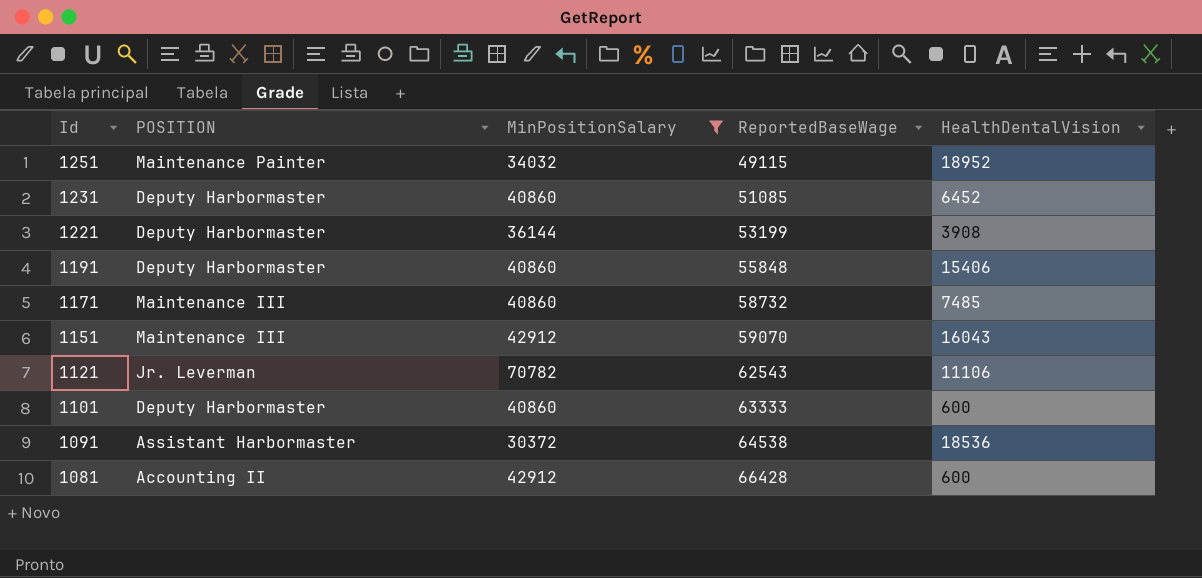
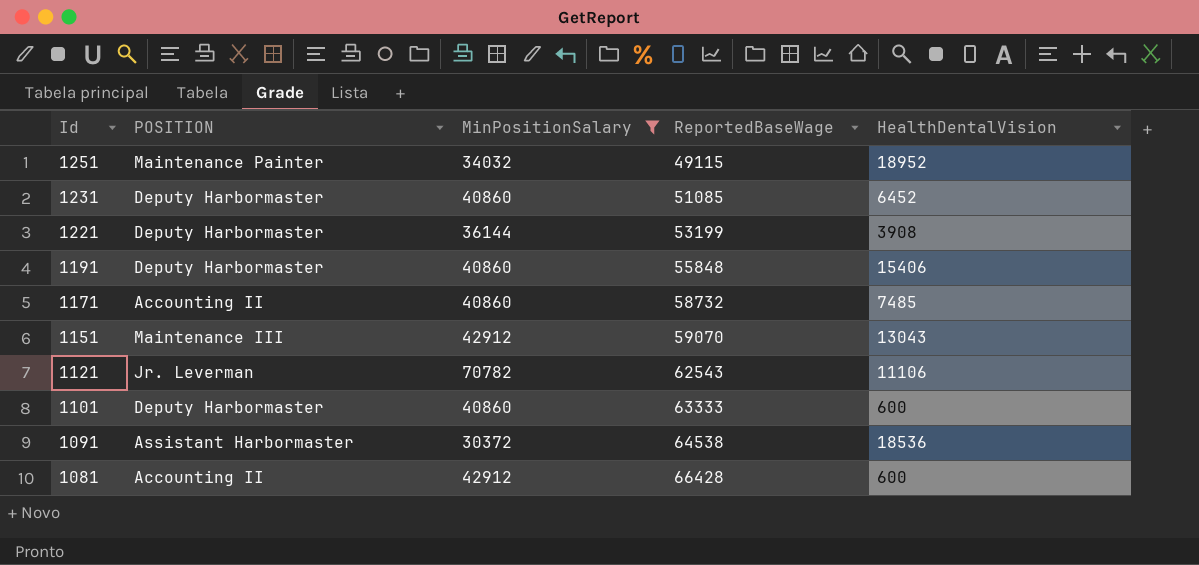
1171 | POSITION: Maintenance III -> Accounting II
1151 | HealthDentalVision: 16043 -> 13043

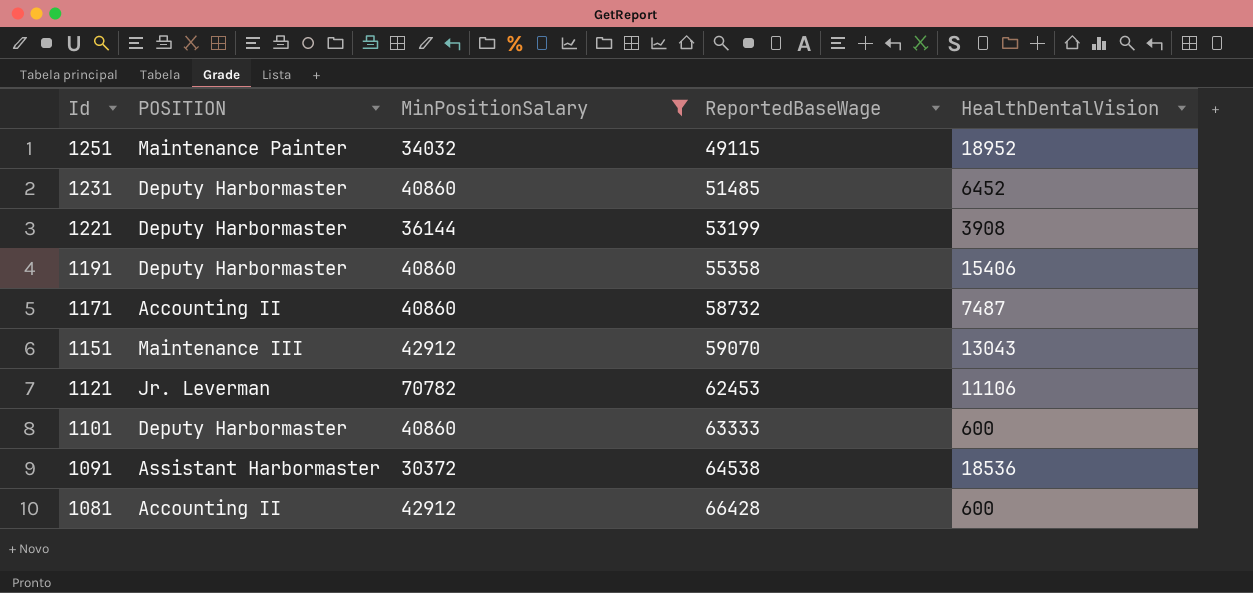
1231 | ReportedBaseWage: 51085 -> 51485
1191 | ReportedBaseWage: 55848 -> 55358
1171 | HealthDentalVision: 7485 -> 7487
1121 | ReportedBaseWage: 62543 -> 62453

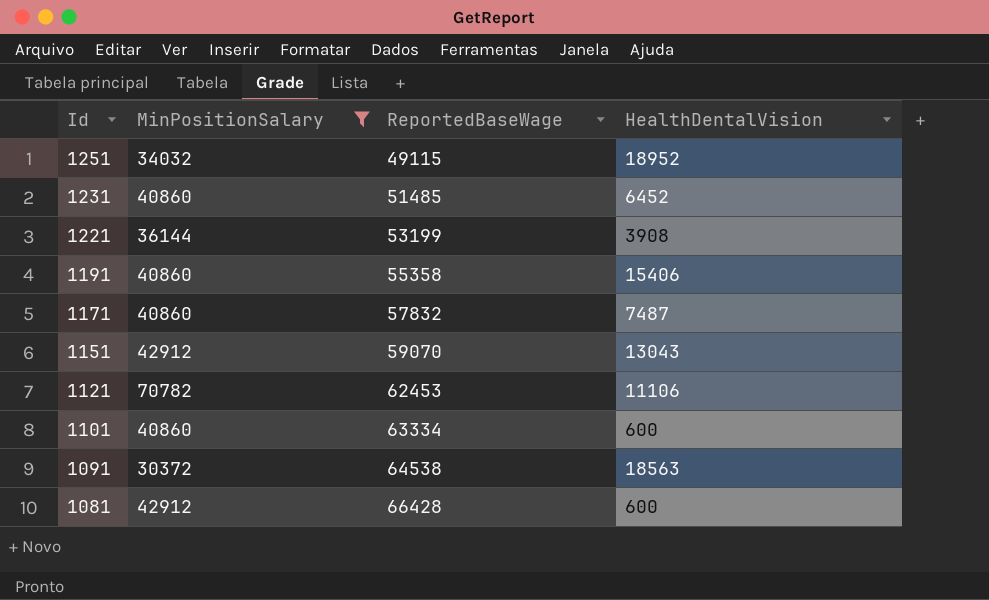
column POSITION | position: 2 -> none
1171 | ReportedBaseWage: 58732 -> 57832
1101 | ReportedBaseWage: 63333 -> 63334
1091 | HealthDentalVision: 18536 -> 18563

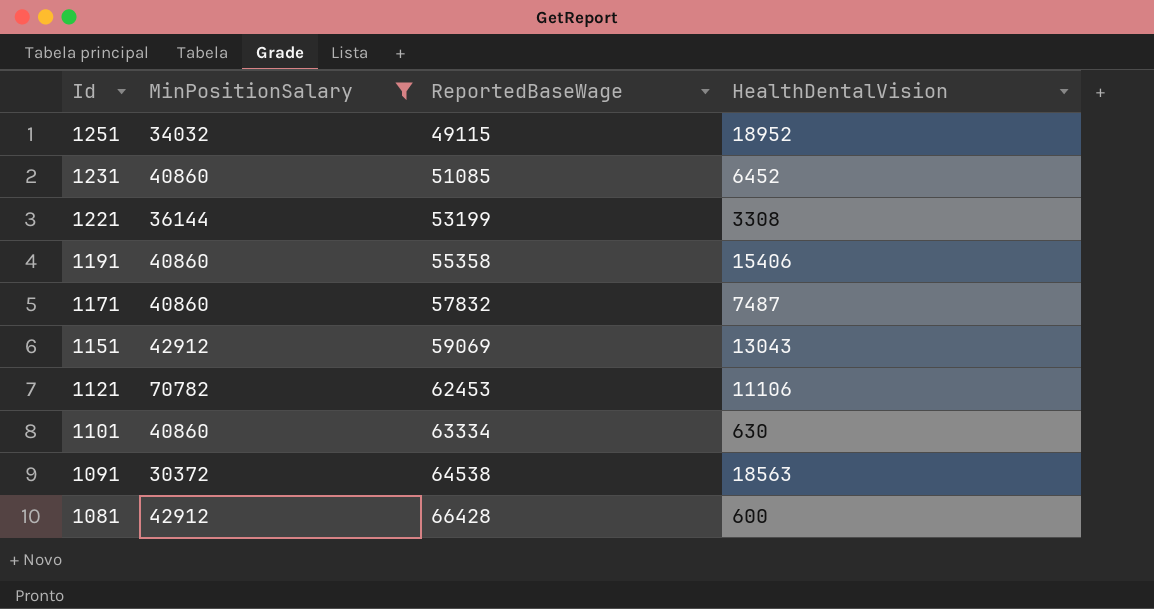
1231 | ReportedBaseWage: 51485 -> 51085
1221 | HealthDentalVision: 3908 -> 3308
1151 | ReportedBaseWage: 59070 -> 59069
1101 | HealthDentalVision: 600 -> 630

